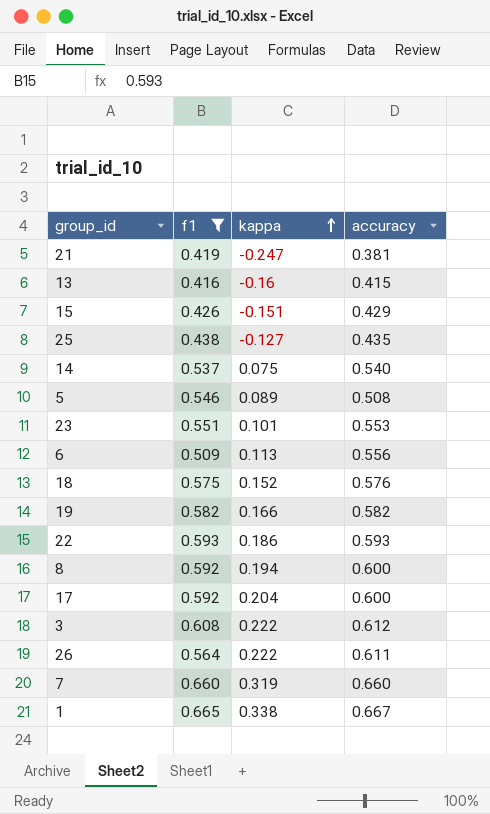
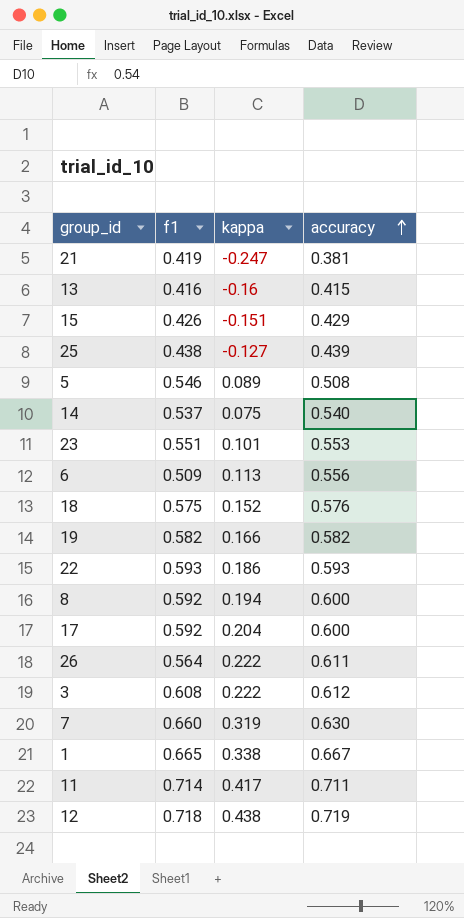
filter: f1 <= 0.665 -> none
row order: kappa ascending -> accuracy ascending
25 | accuracy: 0.435 -> 0.439
7 | accuracy: 0.660 -> 0.630

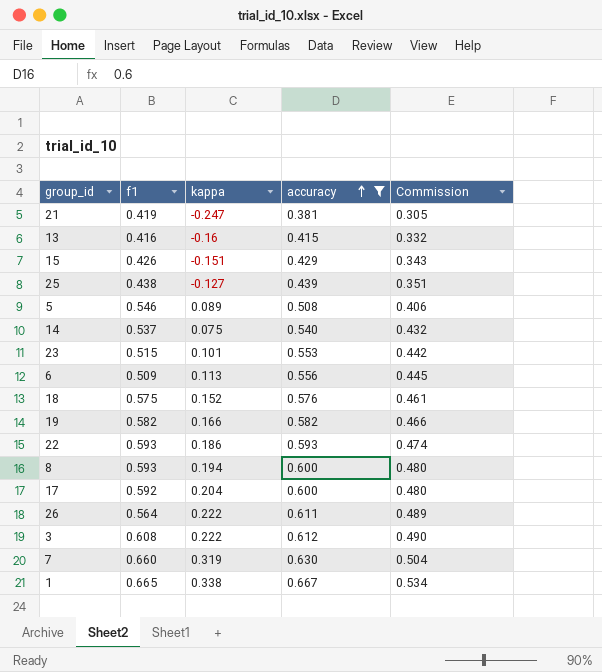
filter: none -> accuracy <= 0.667
column Commission | formula: none -> [accuracy] * 0.8
23 | f1: 0.551 -> 0.515
8 | f1: 0.592 -> 0.593

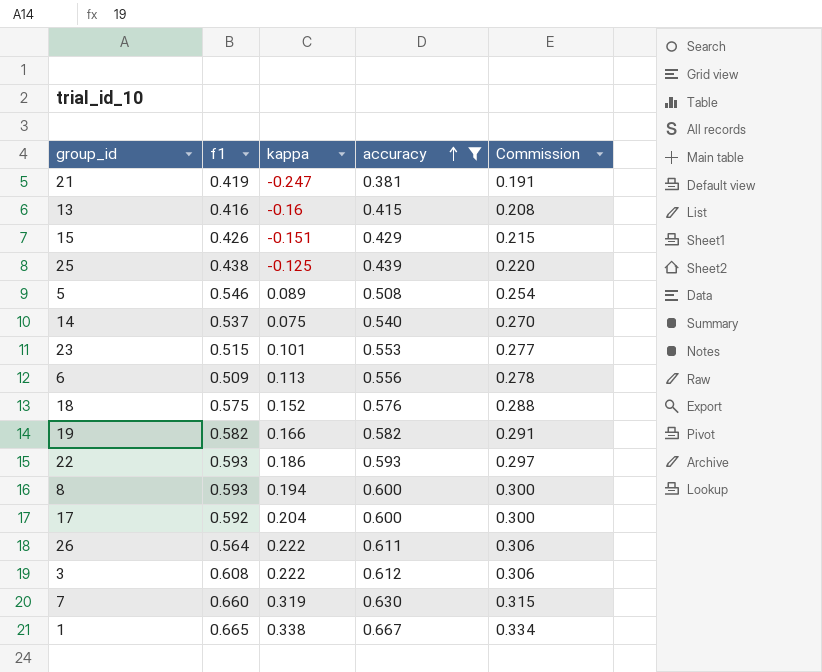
column Commission | formula: [accuracy] * 0.8 -> [accuracy] * 0.5
25 | kappa: -0.127 -> -0.125

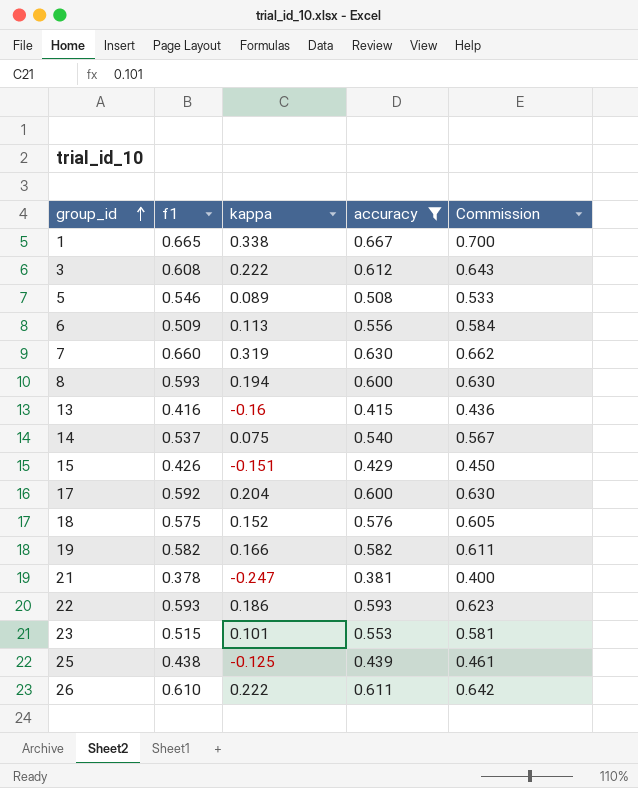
row order: accuracy ascending -> group_id ascending
column Commission | formula: [accuracy] * 0.5 -> [accuracy] * 1.05
21 | f1: 0.419 -> 0.378
26 | f1: 0.564 -> 0.610

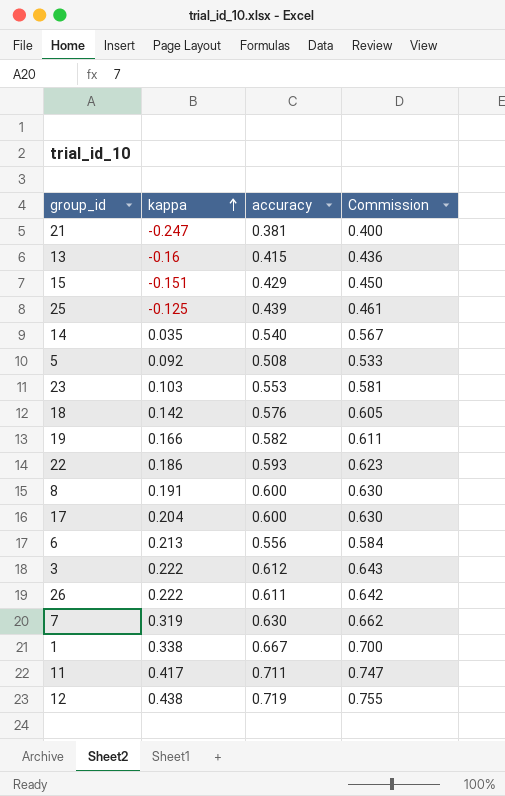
filter: accuracy <= 0.667 -> none
row order: group_id ascending -> kappa ascending
column f1 | position: 2 -> none
14 | kappa: 0.075 -> 0.035
5 | kappa: 0.089 -> 0.092
23 | kappa: 0.101 -> 0.103
18 | kappa: 0.152 -> 0.142
8 | kappa: 0.194 -> 0.191
6 | kappa: 0.113 -> 0.213

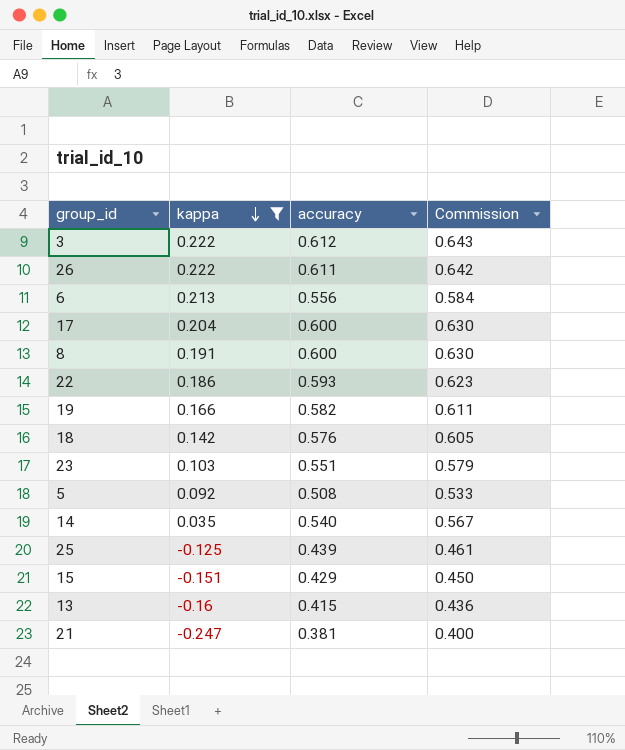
filter: none -> kappa <= 0.222
row order: kappa ascending -> kappa descending
23 | accuracy: 0.553 -> 0.551
23 | Commission: 0.581 -> 0.579

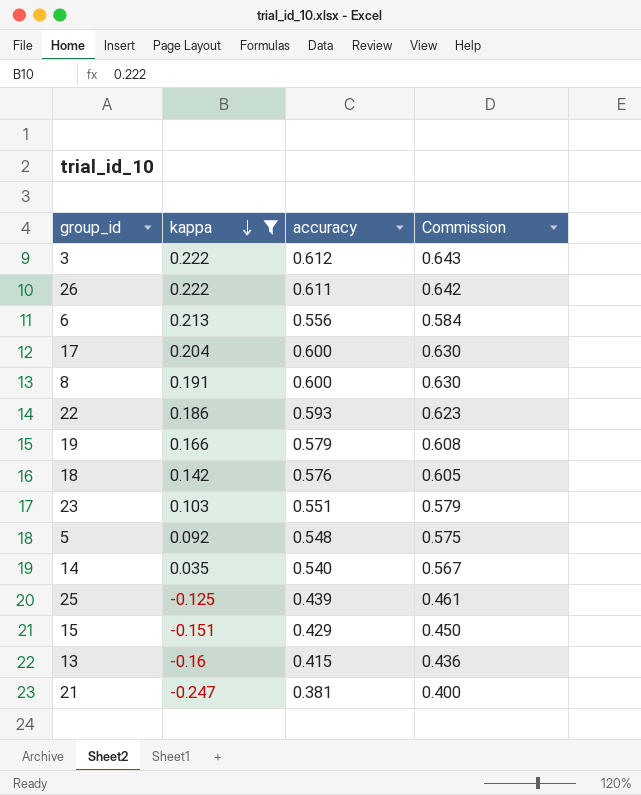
19 | accuracy: 0.582 -> 0.579
19 | Commission: 0.611 -> 0.608
5 | accuracy: 0.508 -> 0.548
5 | Commission: 0.533 -> 0.575

